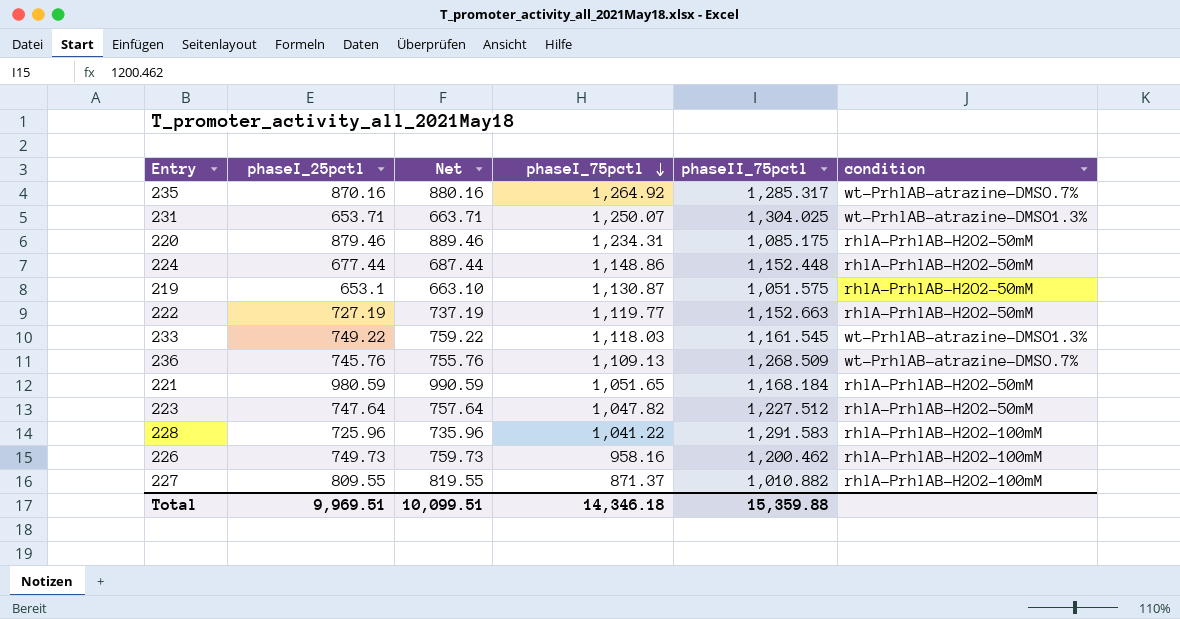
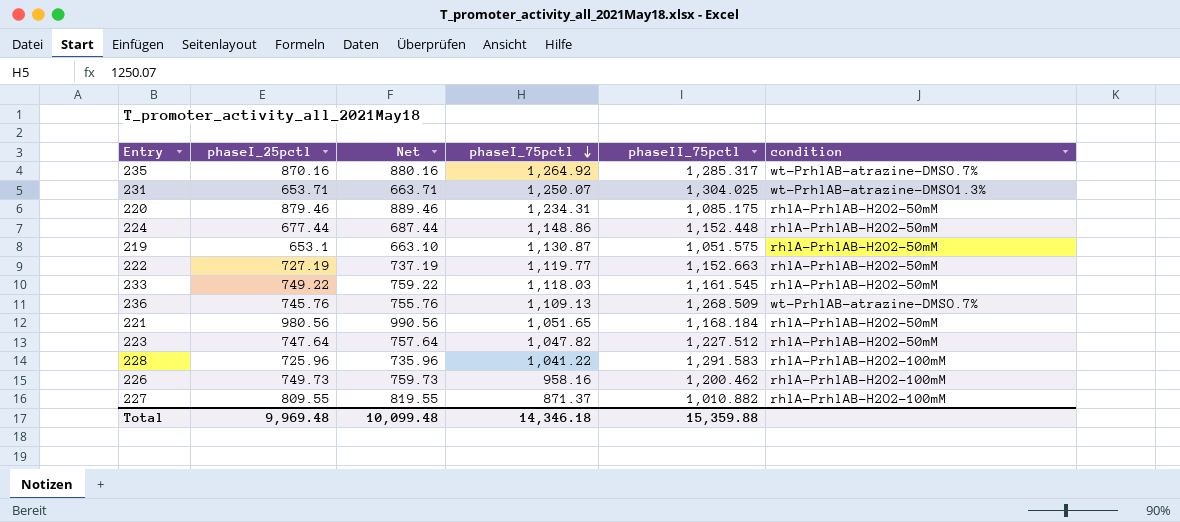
233 | condition: wt-PrhlAB-atrazine-DMSO1.3% -> rhlA-PrhlAB-H2O2-50mM
221 | phaseI_25pctl: 980.59 -> 980.56
221 | Net: 990.59 -> 990.56
Total | phaseI_25pctl: 9,969.51 -> 9,969.48
Total | Net: 10,099.51 -> 10,099.48

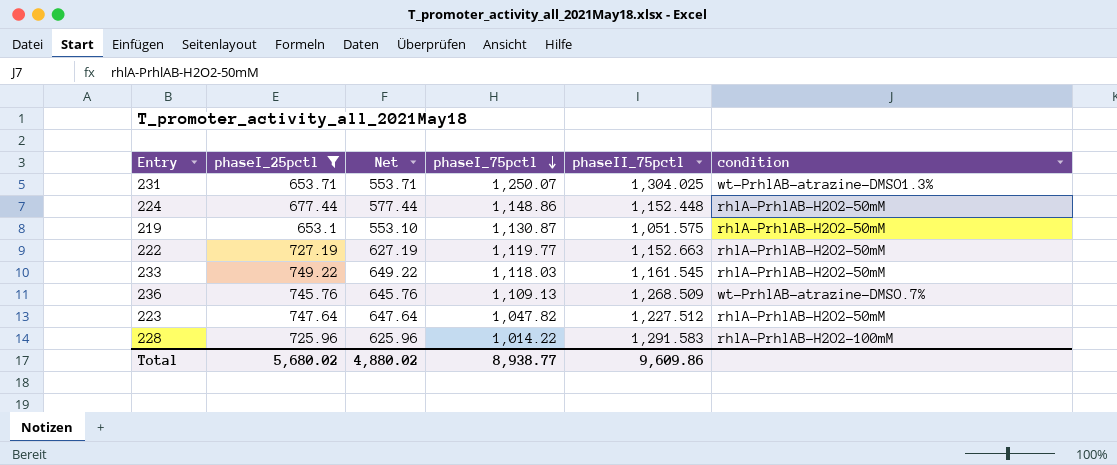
filter: none -> phaseI_25pctl <= 749.22
column Net | formula: [phaseI_25pctl] + 10 -> [phaseI_25pctl] - 100
228 | phaseI_75pctl: 1,041.22 -> 1,014.22
Total | phaseI_25pctl: 9,969.48 -> 5,680.02
Total | Net: 10,099.48 -> 4,880.02
Total | phaseI_75pctl: 14,346.18 -> 8,938.77
Total | phaseII_75pctl: 15,359.88 -> 9,609.86

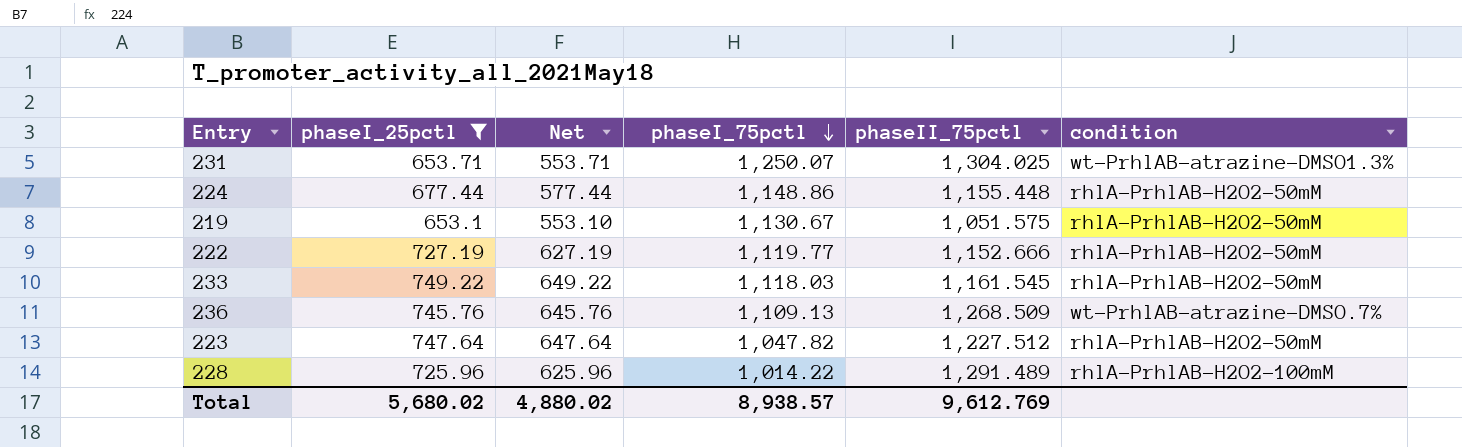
224 | phaseII_75pctl: 1,152.448 -> 1,155.448
219 | phaseI_75pctl: 1,130.87 -> 1,130.67
222 | phaseII_75pctl: 1,152.663 -> 1,152.666
228 | phaseII_75pctl: 1,291.583 -> 1,291.489
Total | phaseI_75pctl: 8,938.77 -> 8,938.57
Total | phaseII_75pctl: 9,609.86 -> 9,612.769

